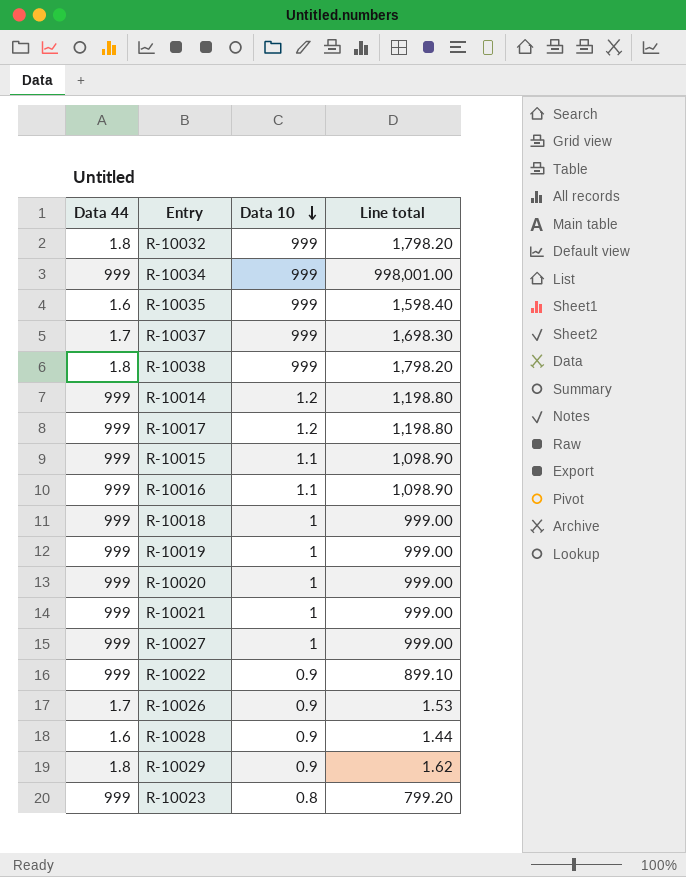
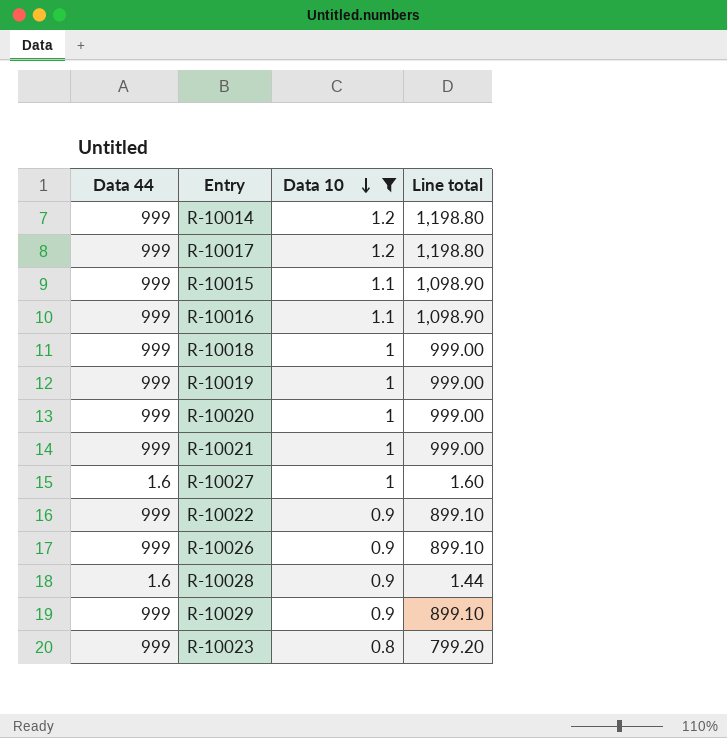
filter: none -> Data 10 != 999
R-10027 | Data 44: 999 -> 1.6
R-10027 | Line total: 999.00 -> 1.60
R-10026 | Data 44: 1.7 -> 999
R-10026 | Line total: 1.53 -> 899.10
R-10029 | Data 44: 1.8 -> 999
R-10029 | Line total: 1.62 -> 899.10

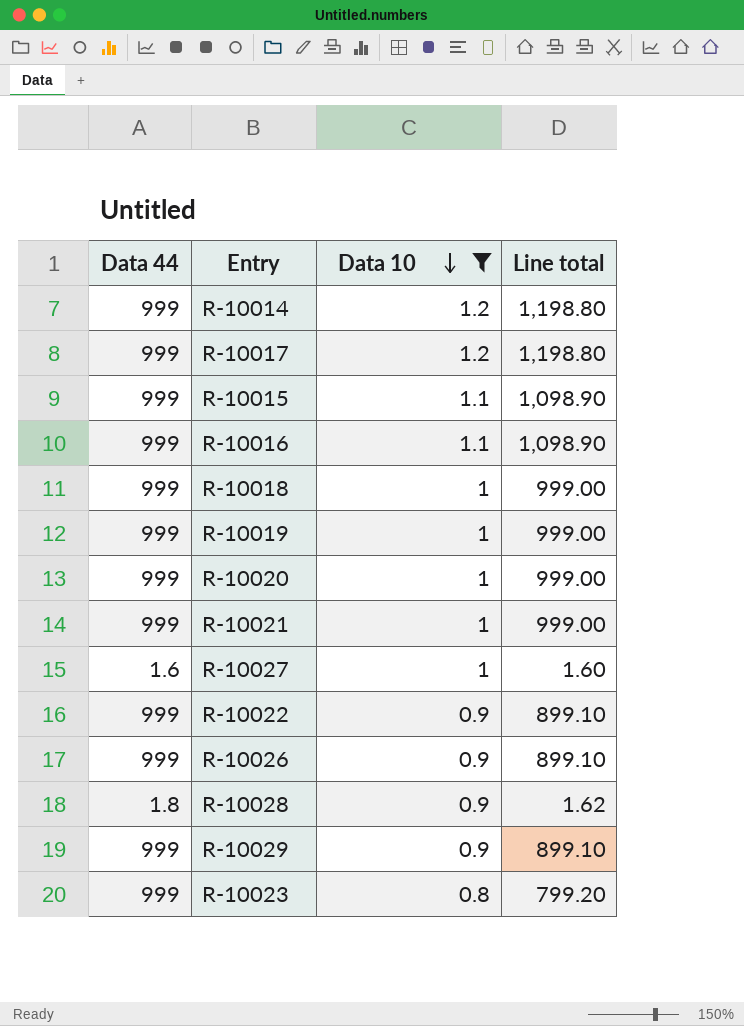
R-10028 | Data 44: 1.6 -> 1.8
R-10028 | Line total: 1.44 -> 1.62

